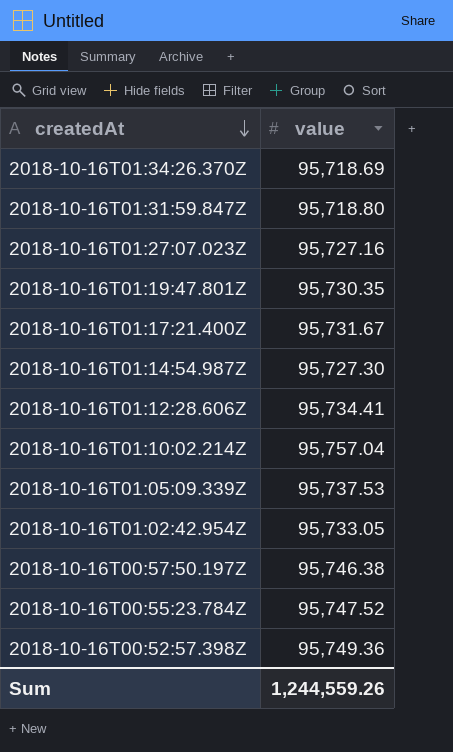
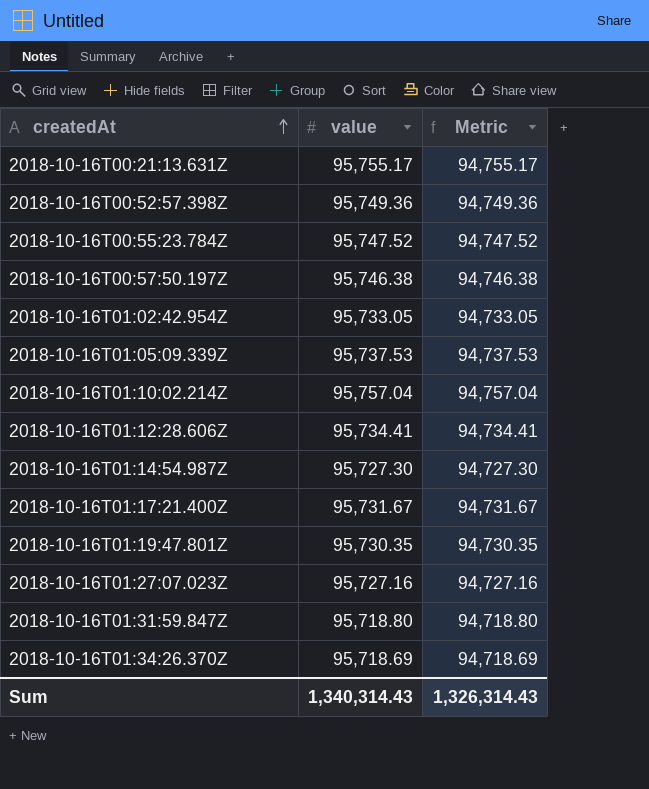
row order: createdAt descending -> createdAt ascending
column Metric | formula: none -> [value] - 1000
row 2018-10-16T00:21:13.631Z: none -> 95,755.17 | 94,755.17
Sum | value: 1,244,559.26 -> 1,340,314.43

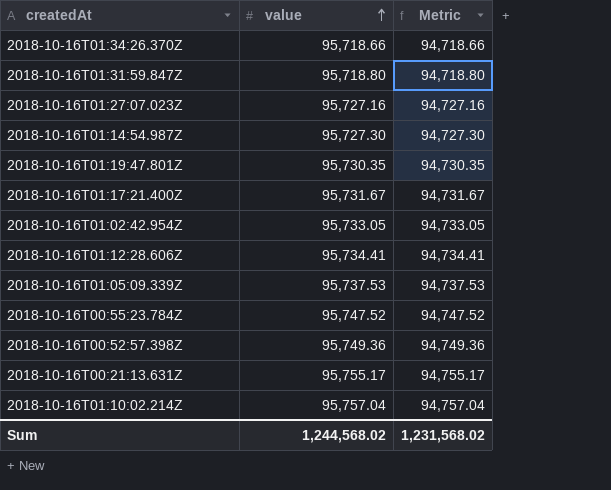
row order: createdAt ascending -> value ascending
row 2018-10-16T00:57:50.197Z: 95,746.38 | 94,746.38 -> none
2018-10-16T01:34:26.370Z | value: 95,718.69 -> 95,718.66
2018-10-16T01:34:26.370Z | Metric: 94,718.69 -> 94,718.66
Sum | value: 1,340,314.43 -> 1,244,568.02
Sum | Metric: 1,326,314.43 -> 1,231,568.02

